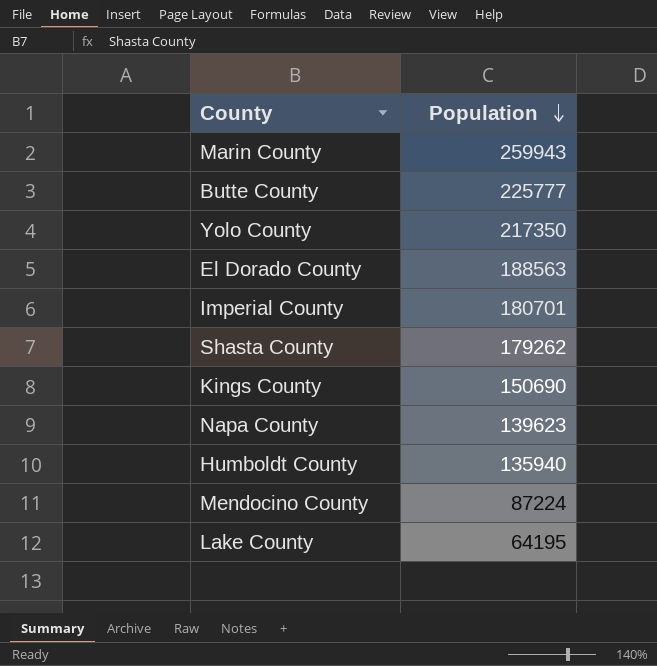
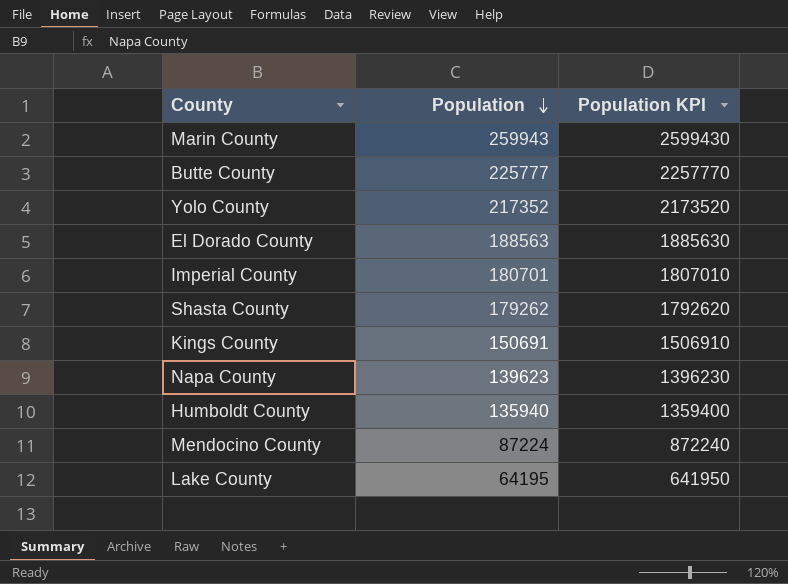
column Population KPI | formula: none -> [Population] * 10
Yolo County | Population: 217350 -> 217352
Kings County | Population: 150690 -> 150691

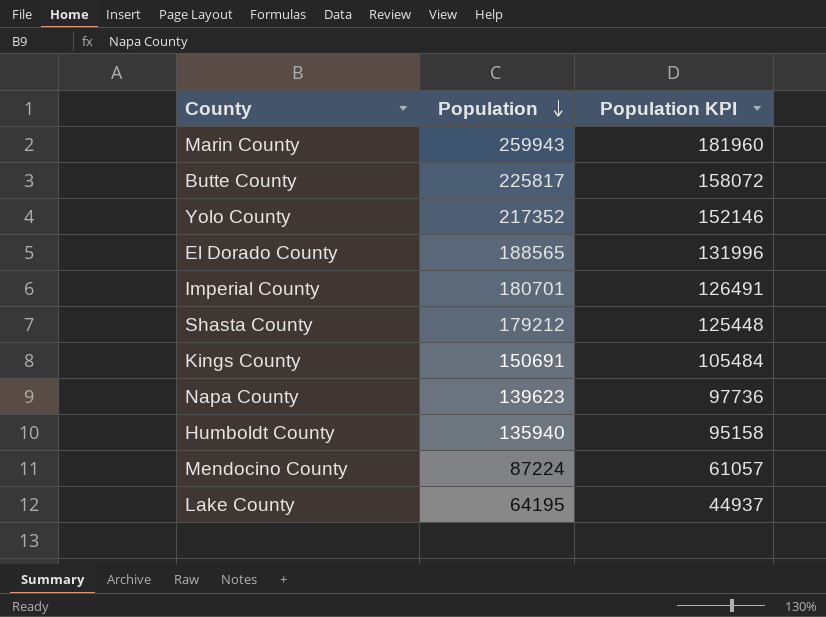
column Population KPI | formula: [Population] * 10 -> [Population] * 0.7
Butte County | Population: 225777 -> 225817
El Dorado County | Population: 188563 -> 188565
Shasta County | Population: 179262 -> 179212

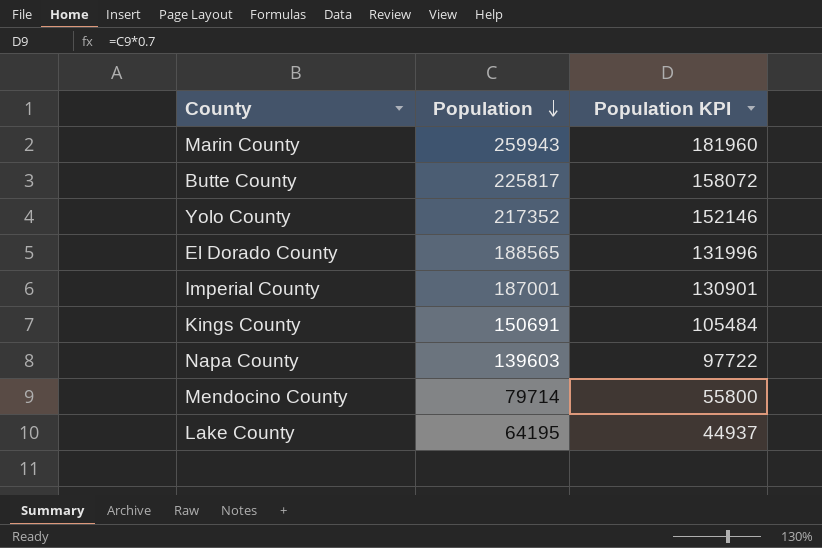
row Shasta County: 179212 | 125448 -> none
row Humboldt County: 135940 | 95158 -> none
Imperial County | Population: 180701 -> 187001
Imperial County | Population KPI: 126491 -> 130901
Napa County | Population: 139623 -> 139603
Napa County | Population KPI: 97736 -> 97722
Mendocino County | Population: 87224 -> 79714
Mendocino County | Population KPI: 61057 -> 55800

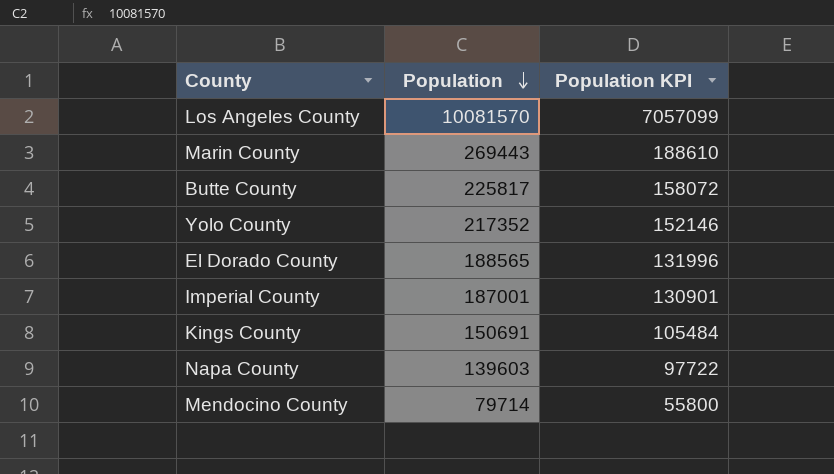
row Lake County: 64195 | 44937 -> none
row Los Angeles County: none -> 10081570 | 7057099
Marin County | Population: 259943 -> 269443
Marin County | Population KPI: 181960 -> 188610

